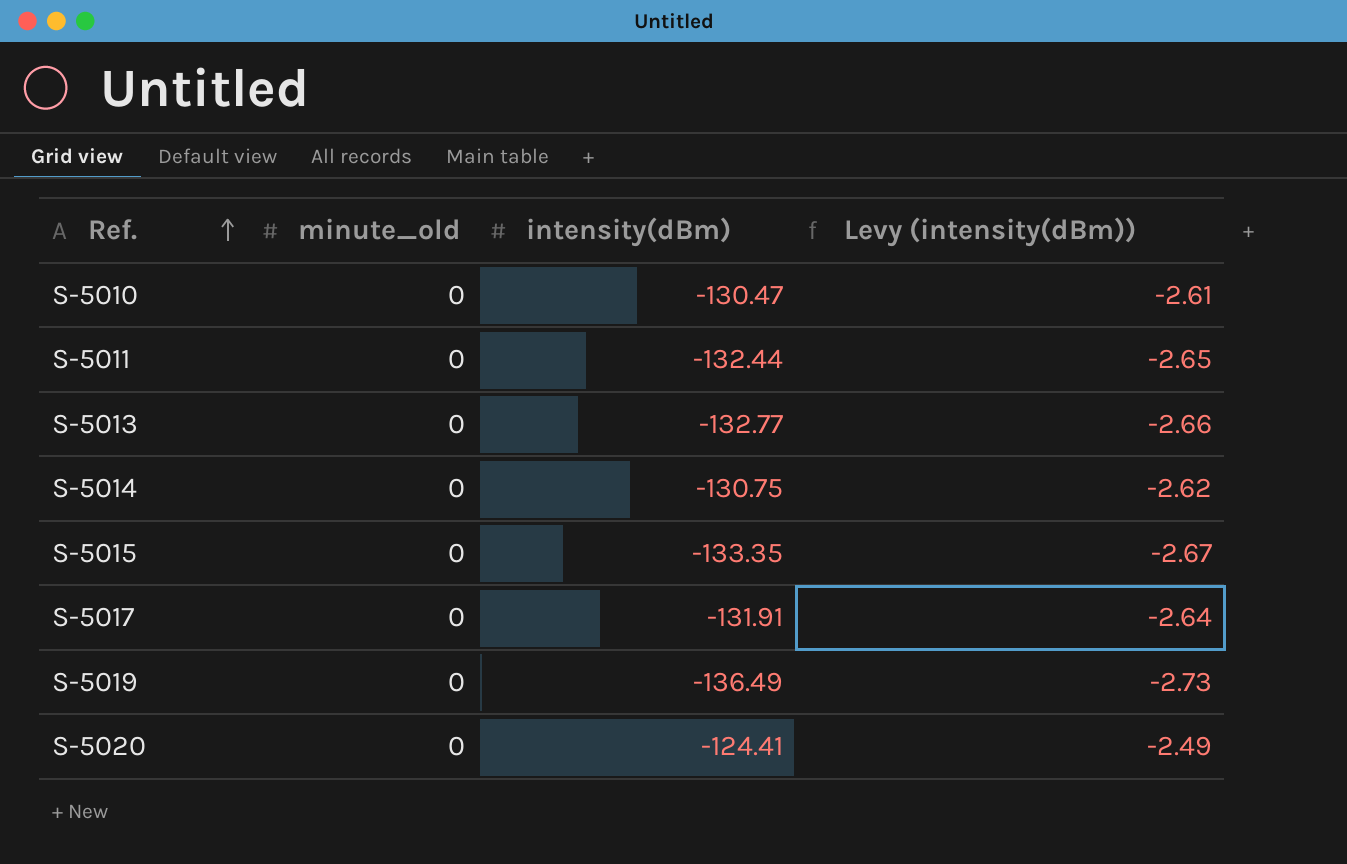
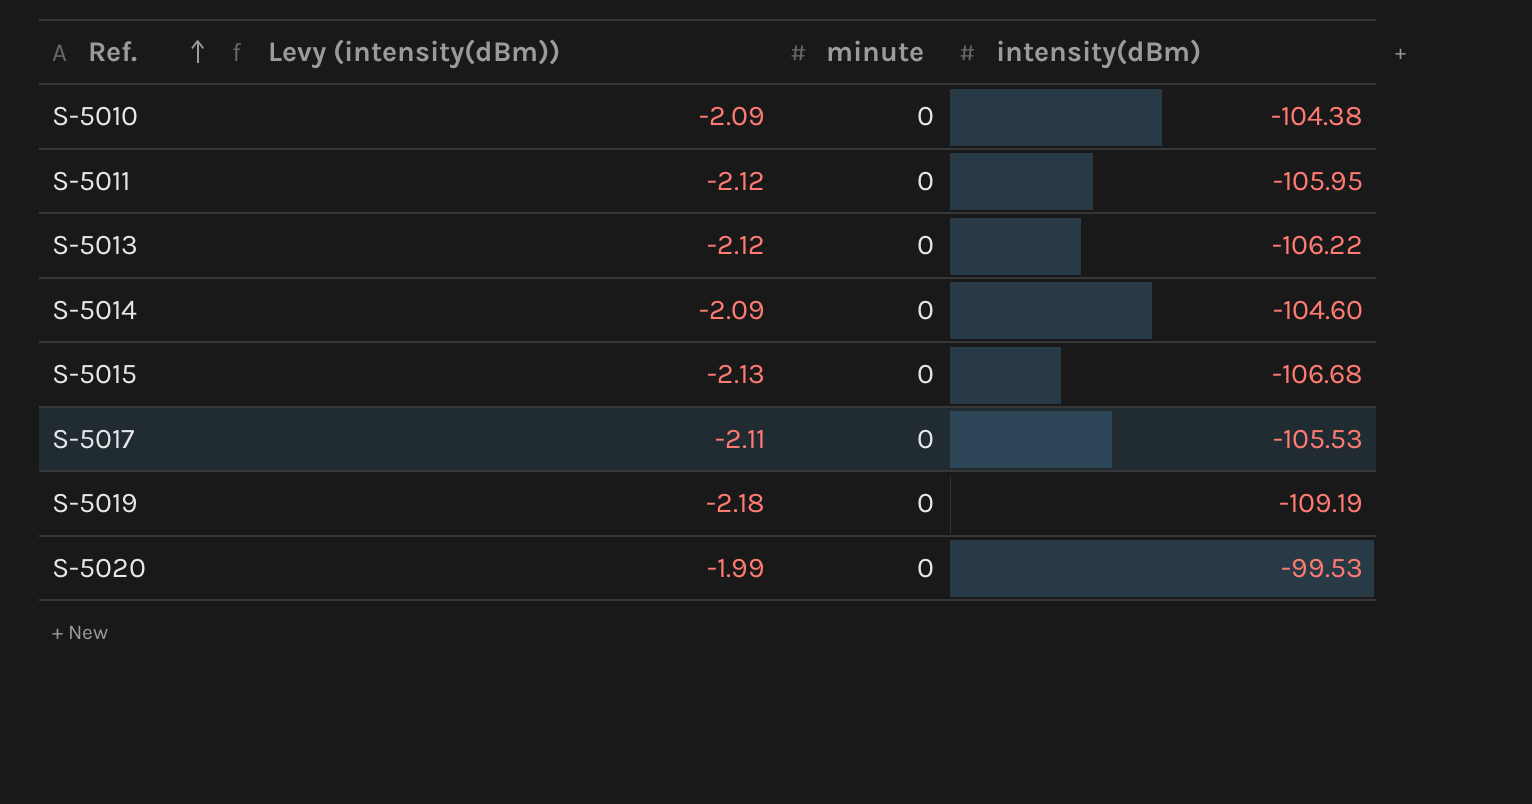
column Levy (intensity(dBm)) | position: 4 -> 2
column name: minute_old -> minute
S-5010 | Levy (intensity(dBm)): -2.61 -> -2.09
S-5010 | intensity(dBm): -130.47 -> -104.38
S-5011 | Levy (intensity(dBm)): -2.65 -> -2.12
S-5011 | intensity(dBm): -132.44 -> -105.95
S-5013 | Levy (intensity(dBm)): -2.66 -> -2.12
S-5013 | intensity(dBm): -132.77 -> -106.22
S-5014 | Levy (intensity(dBm)): -2.62 -> -2.09
S-5014 | intensity(dBm): -130.75 -> -104.60
S-5015 | Levy (intensity(dBm)): -2.67 -> -2.13
S-5015 | intensity(dBm): -133.35 -> -106.68
S-5017 | Levy (intensity(dBm)): -2.64 -> -2.11
S-5017 | intensity(dBm): -131.91 -> -105.53
S-5019 | Levy (intensity(dBm)): -2.73 -> -2.18
S-5019 | intensity(dBm): -136.49 -> -109.19
S-5020 | Levy (intensity(dBm)): -2.49 -> -1.99
S-5020 | intensity(dBm): -124.41 -> -99.53

